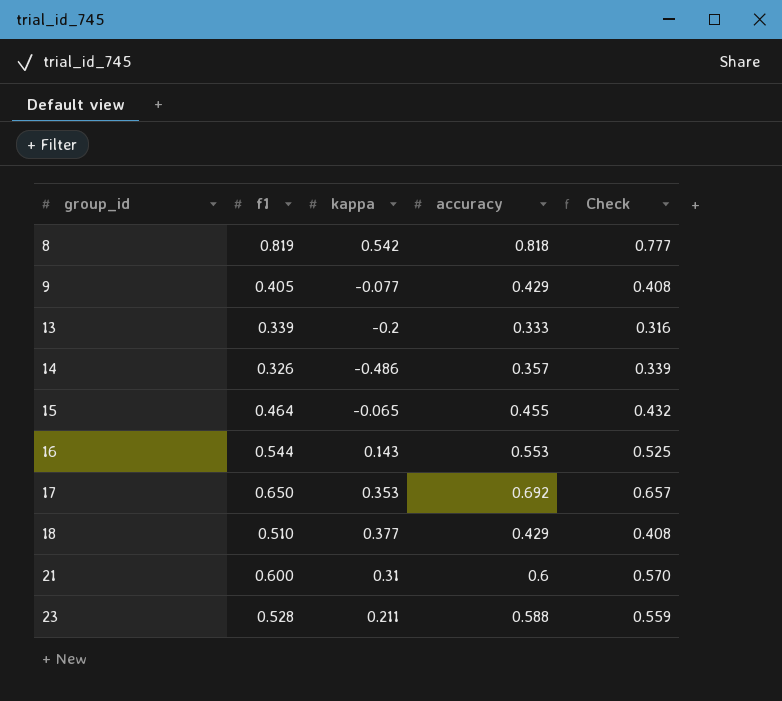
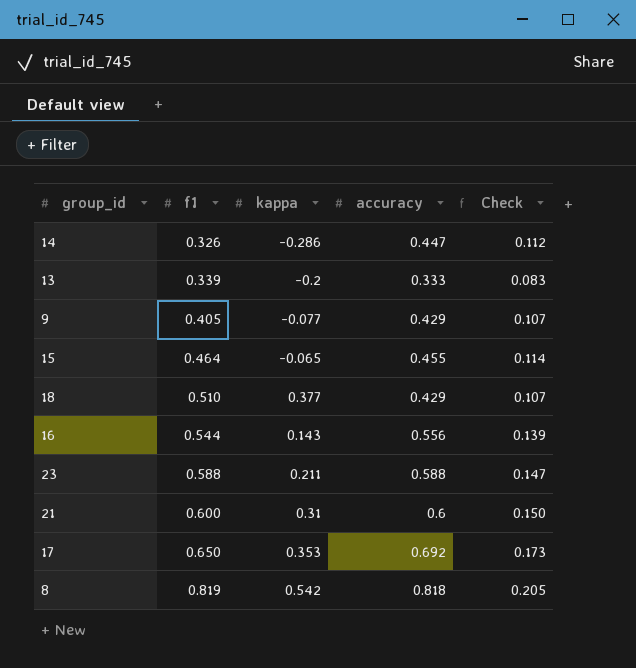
row order: group_id ascending -> f1 ascending
column Check | formula: [accuracy] * 0.95 -> [accuracy] * 0.25
14 | kappa: -0.486 -> -0.286
14 | accuracy: 0.357 -> 0.447
16 | accuracy: 0.553 -> 0.556
23 | f1: 0.528 -> 0.588

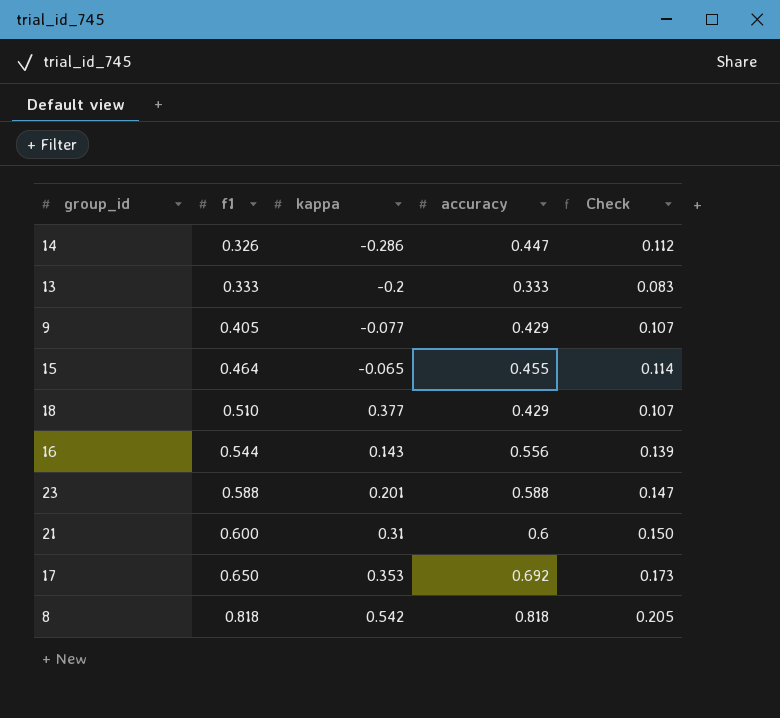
13 | f1: 0.339 -> 0.333
23 | kappa: 0.211 -> 0.201
8 | f1: 0.819 -> 0.818

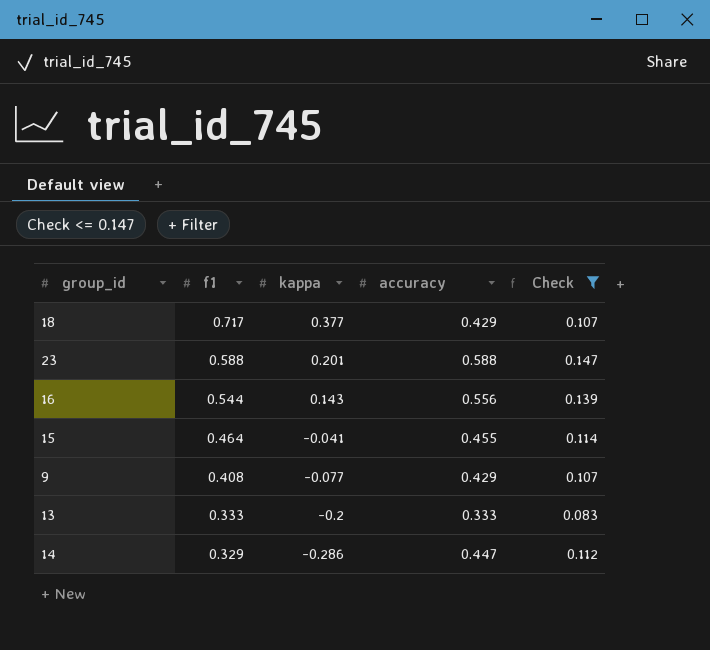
filter: none -> Check <= 0.147
row order: f1 ascending -> f1 descending
18 | f1: 0.510 -> 0.717
15 | kappa: -0.065 -> -0.041
9 | f1: 0.405 -> 0.408
14 | f1: 0.326 -> 0.329

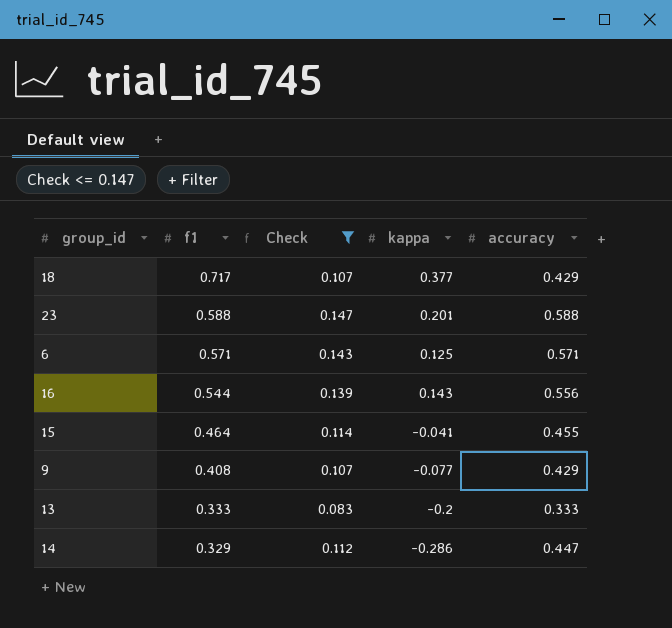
column Check | position: 5 -> 3
row 6: none -> 0.571 | 0.143 | 0.125 | 0.571

